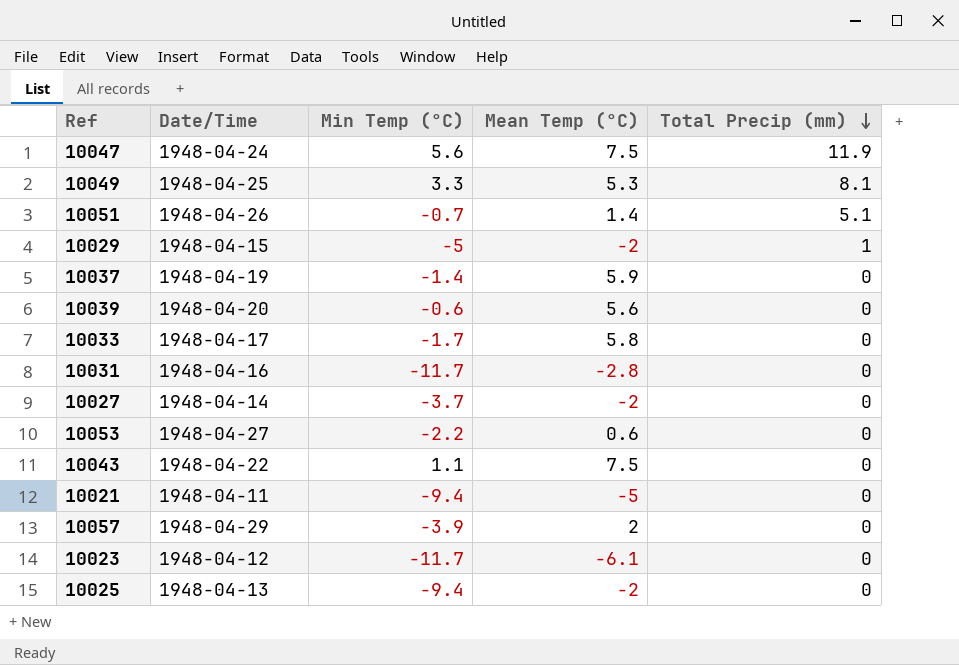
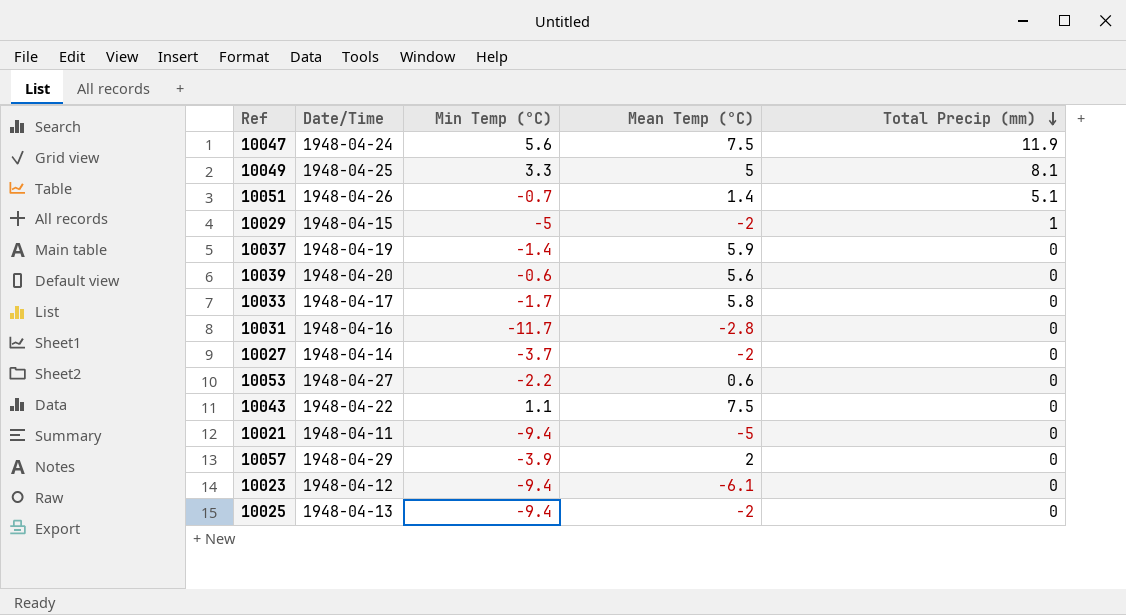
10049 | Mean Temp (°C): 5.3 -> 5
10023 | Min Temp (°C): -11.7 -> -9.4

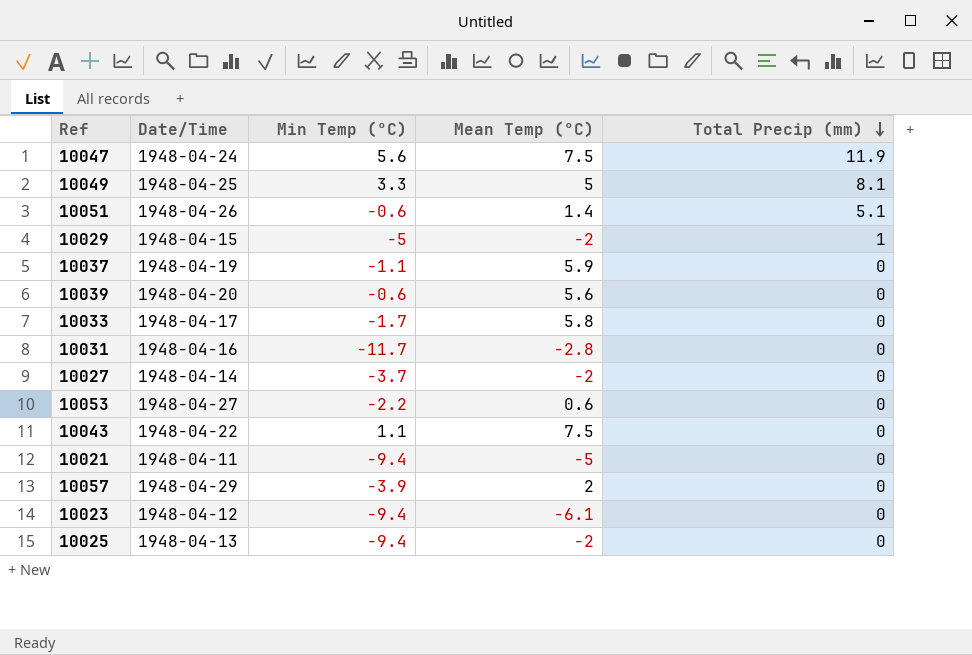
10051 | Min Temp (°C): -0.7 -> -0.6
10037 | Min Temp (°C): -1.4 -> -1.1

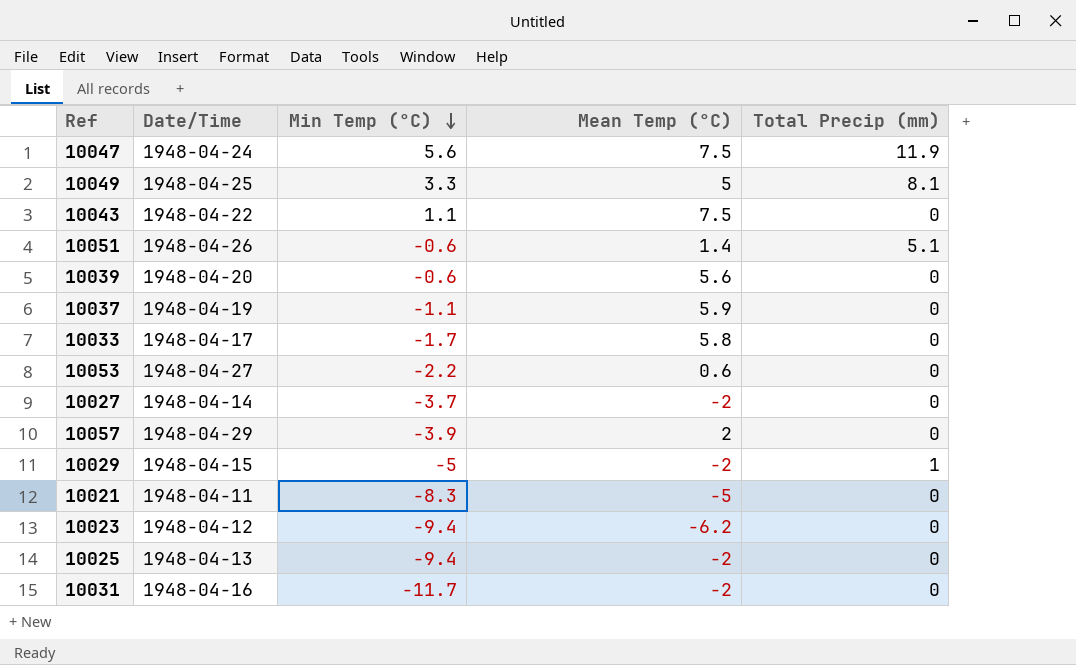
row order: Total Precip (mm) descending -> Min Temp (°C) descending
10021 | Min Temp (°C): -9.4 -> -8.3
10023 | Mean Temp (°C): -6.1 -> -6.2
10031 | Mean Temp (°C): -2.8 -> -2

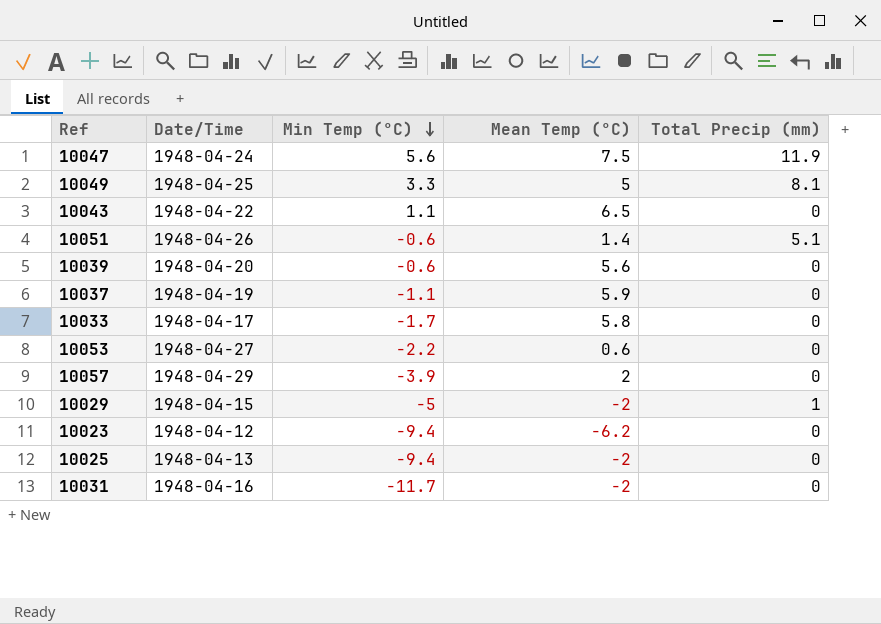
row 10027: 1948-04-14 | -3.7 | -2 | 0 -> none
row 10021: 1948-04-11 | -8.3 | -5 | 0 -> none
10043 | Mean Temp (°C): 7.5 -> 6.5

